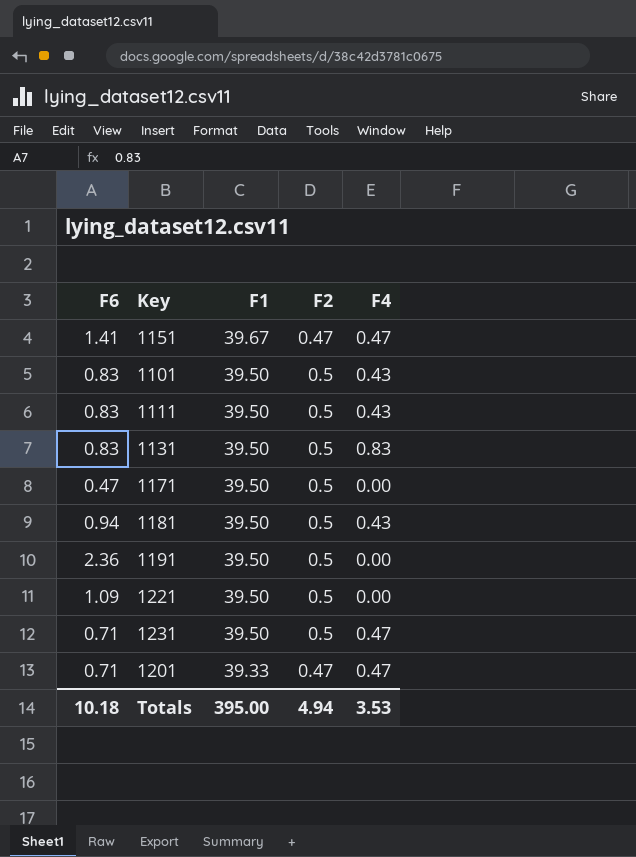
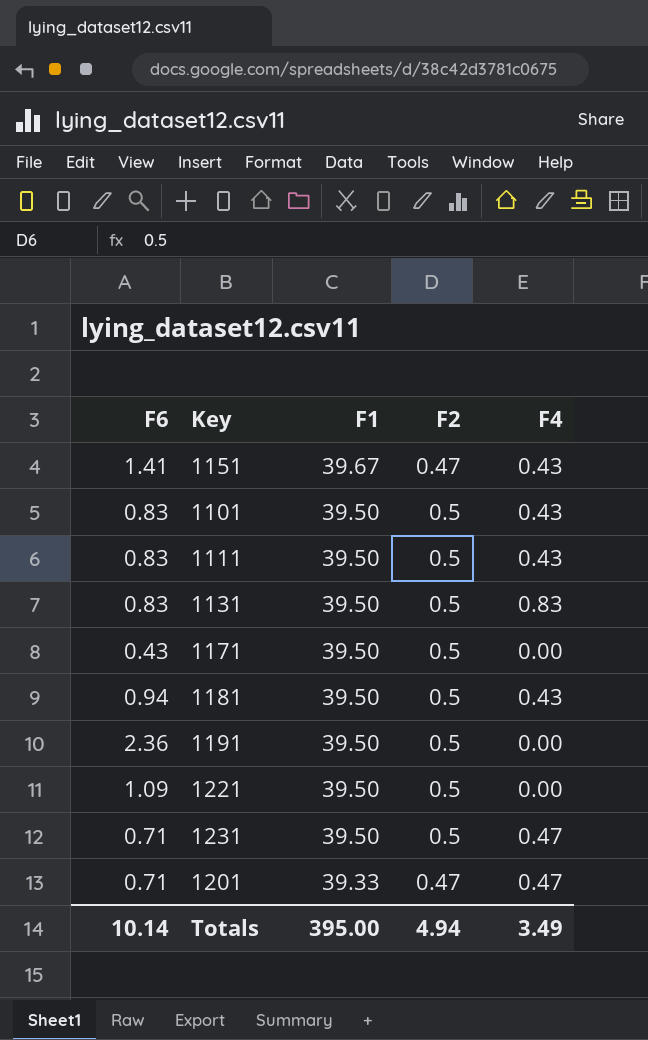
1151 | F4: 0.47 -> 0.43
1171 | F6: 0.47 -> 0.43
Totals | F6: 10.18 -> 10.14
Totals | F4: 3.53 -> 3.49

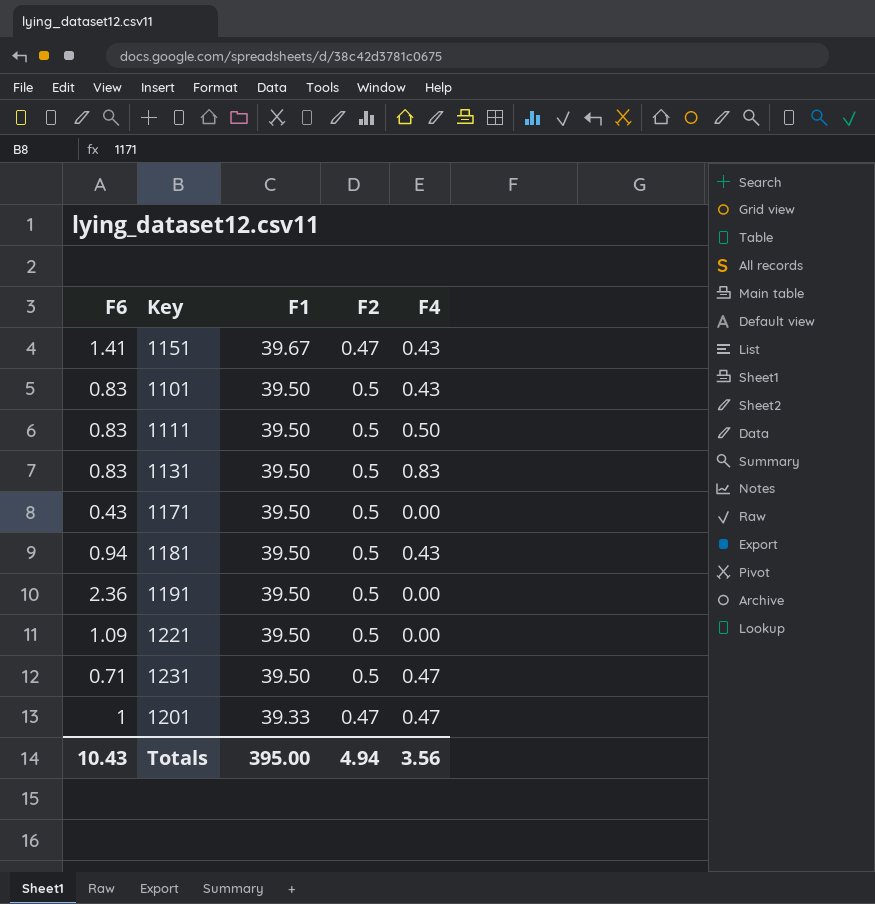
1111 | F4: 0.43 -> 0.50
1201 | F6: 0.71 -> 1
Totals | F6: 10.14 -> 10.43
Totals | F4: 3.49 -> 3.56

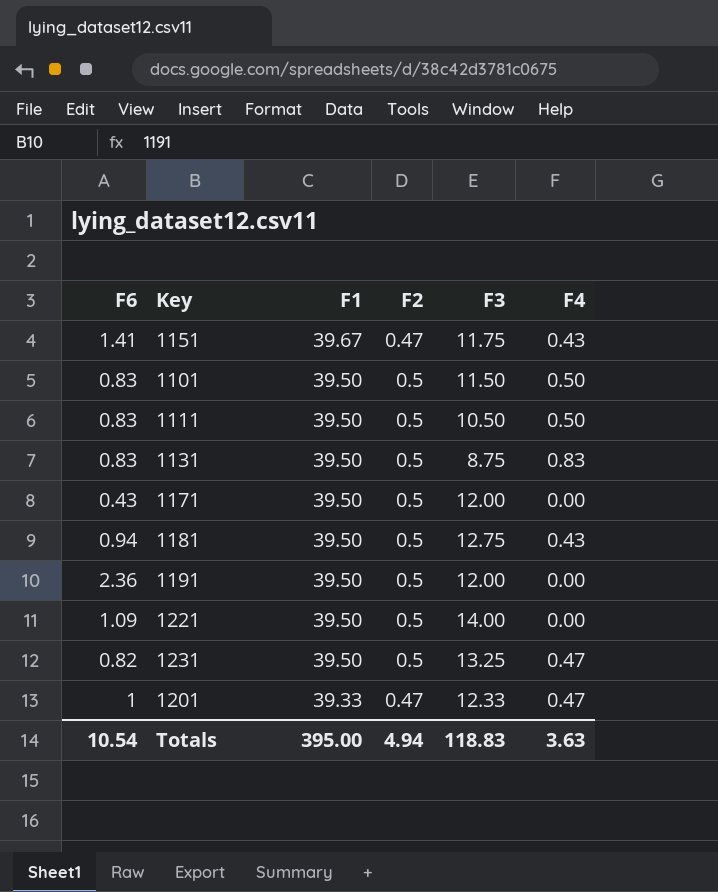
column F3 | position: none -> 5
1101 | F4: 0.43 -> 0.50
1231 | F6: 0.71 -> 0.82
Totals | F6: 10.43 -> 10.54
Totals | F4: 3.56 -> 3.63

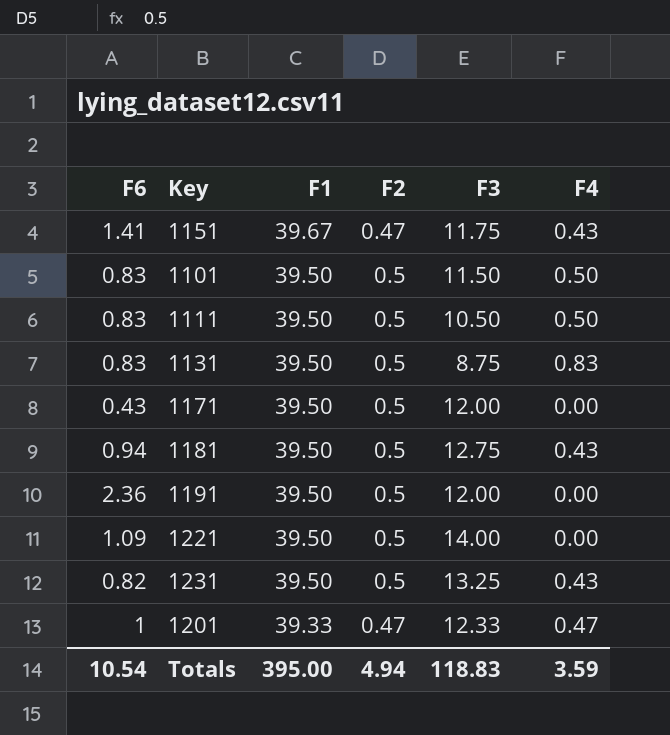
1231 | F4: 0.47 -> 0.43
Totals | F4: 3.63 -> 3.59

